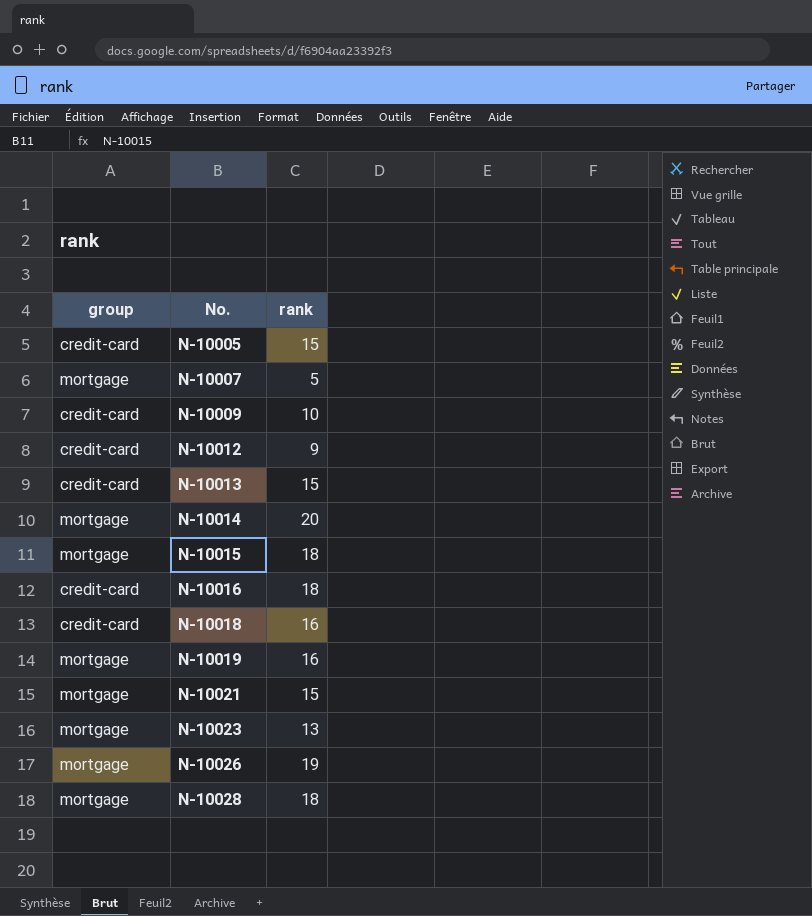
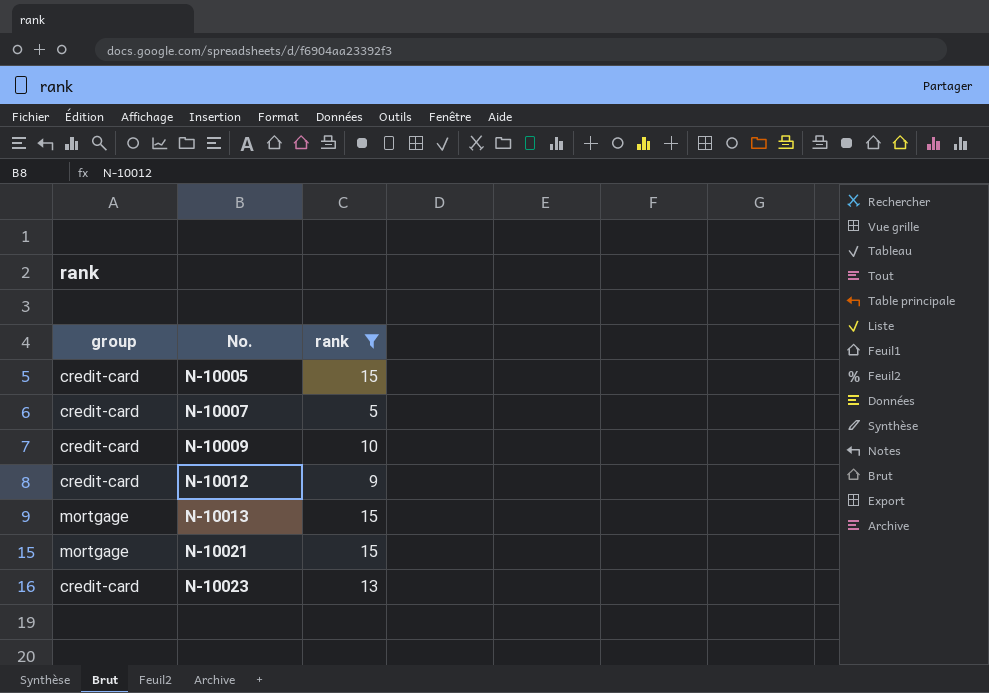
filter: none -> rank <= 15
N-10007 | group: mortgage -> credit-card
N-10013 | group: credit-card -> mortgage
N-10023 | group: mortgage -> credit-card

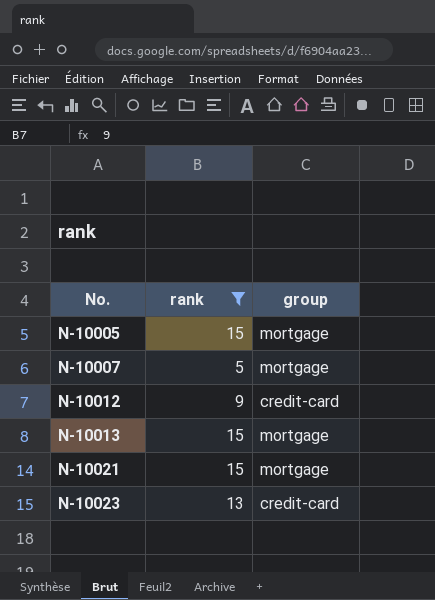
column group | position: 1 -> 3
row N-10009: credit-card | 10 -> none
N-10005 | group: credit-card -> mortgage
N-10007 | group: credit-card -> mortgage

